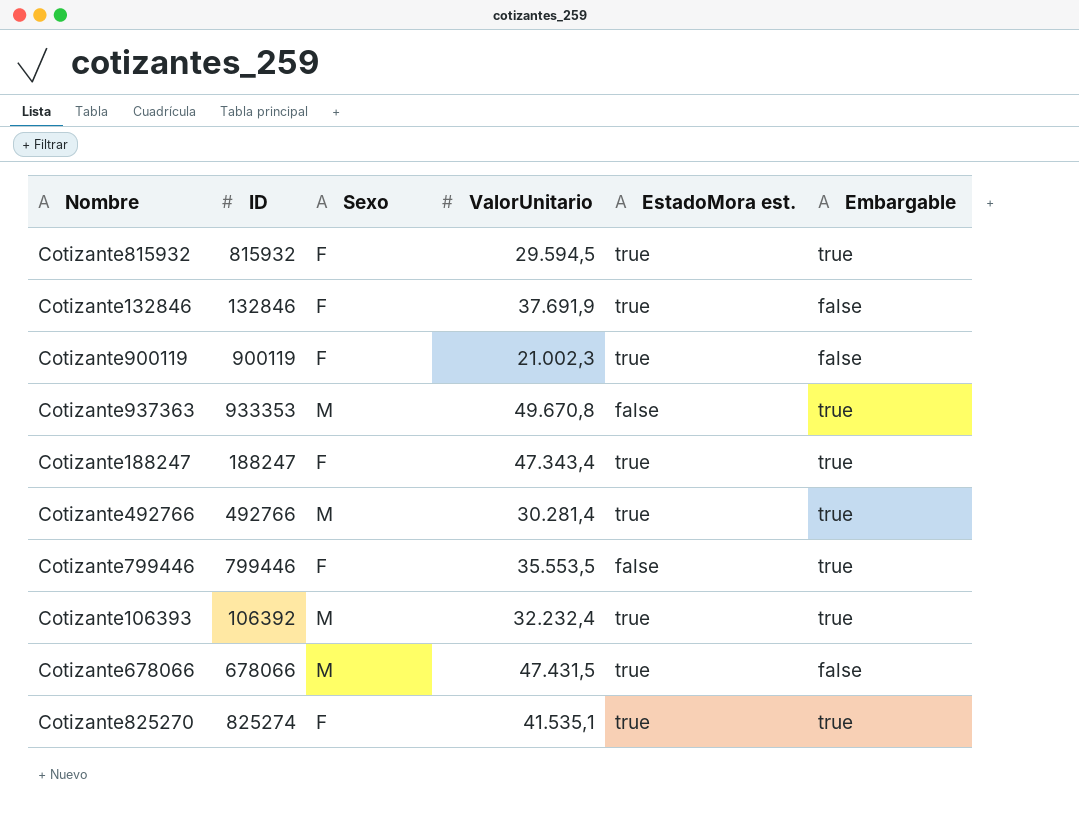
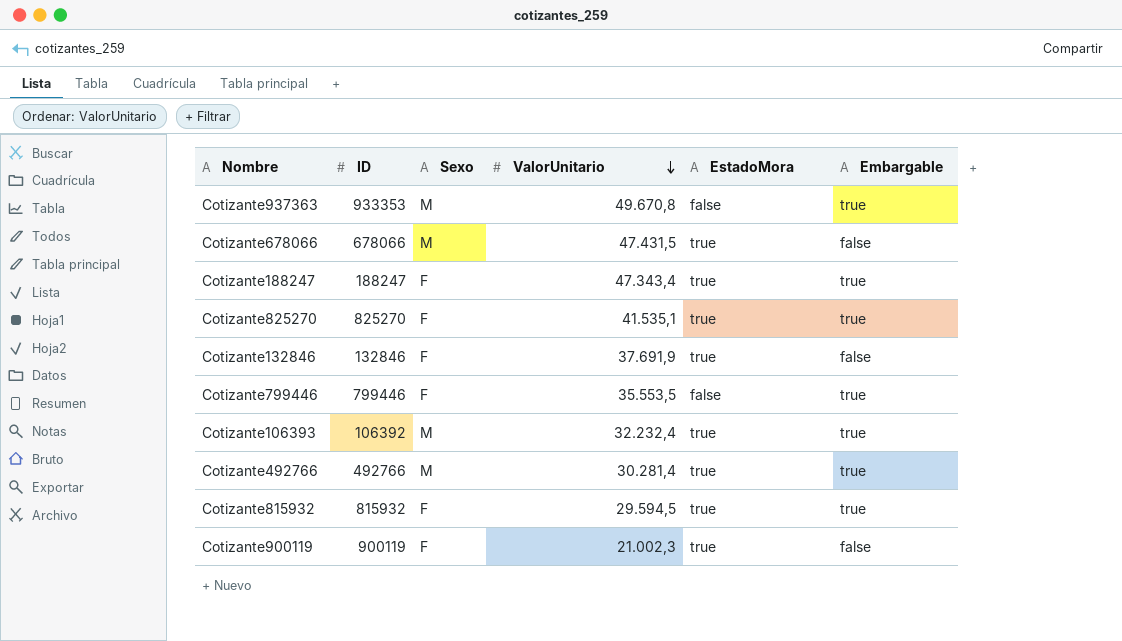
row order: none -> ValorUnitario descending
column name: EstadoMora est. -> EstadoMora
Cotizante825270 | ID: 825274 -> 825270

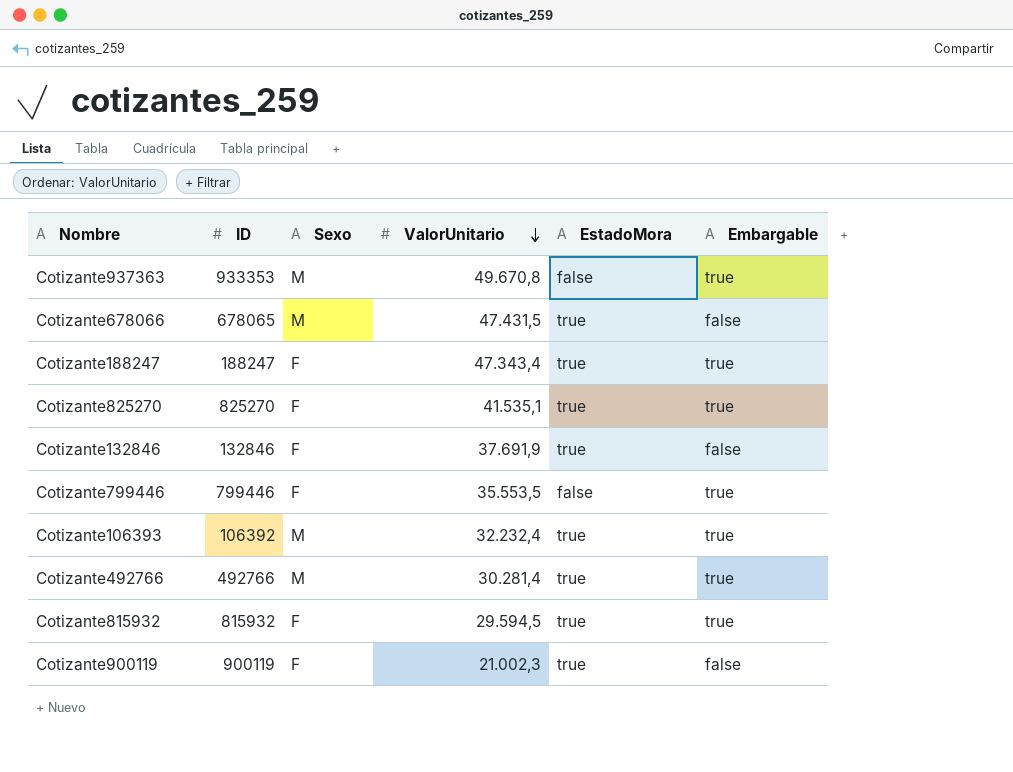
Cotizante678066 | ID: 678066 -> 678065

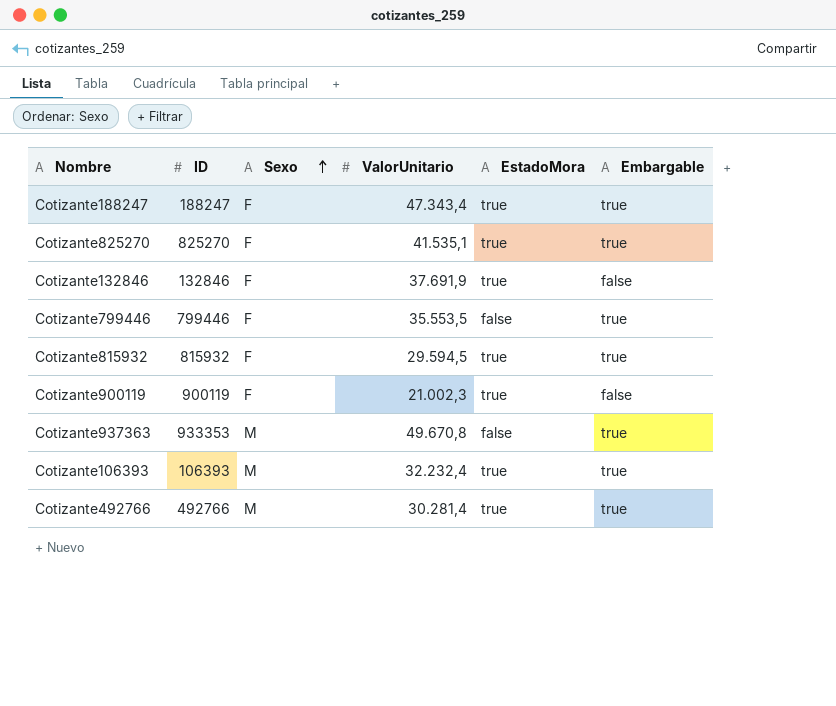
row order: ValorUnitario descending -> Sexo ascending
row Cotizante678066: 678065 | M | 47.431,5 | true | false -> none
Cotizante106393 | ID: 106392 -> 106393

